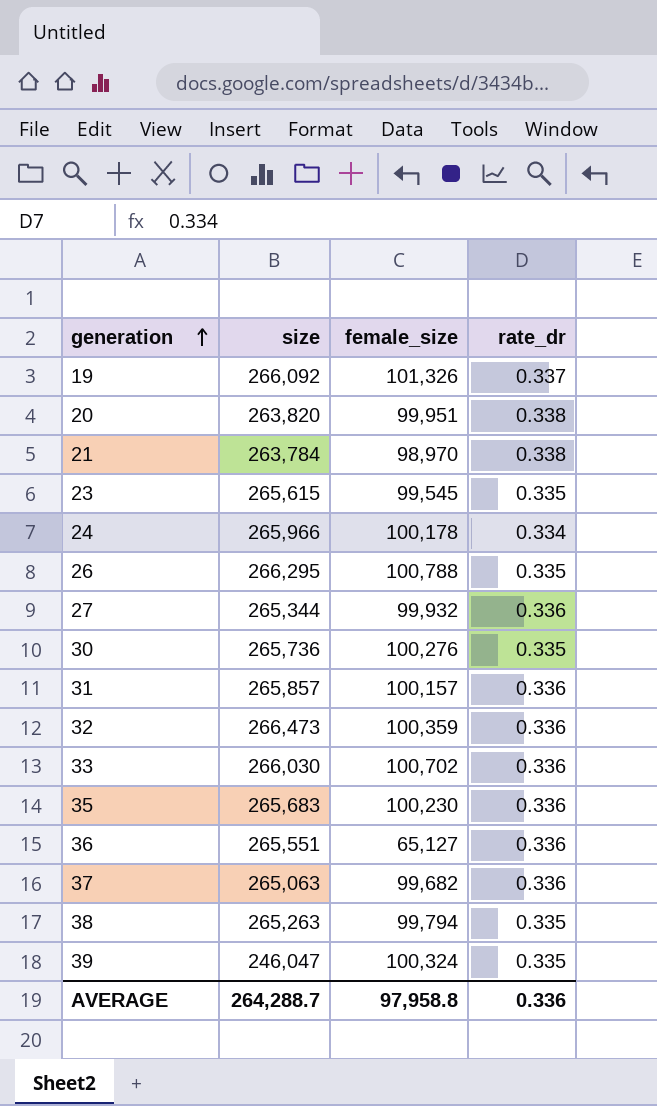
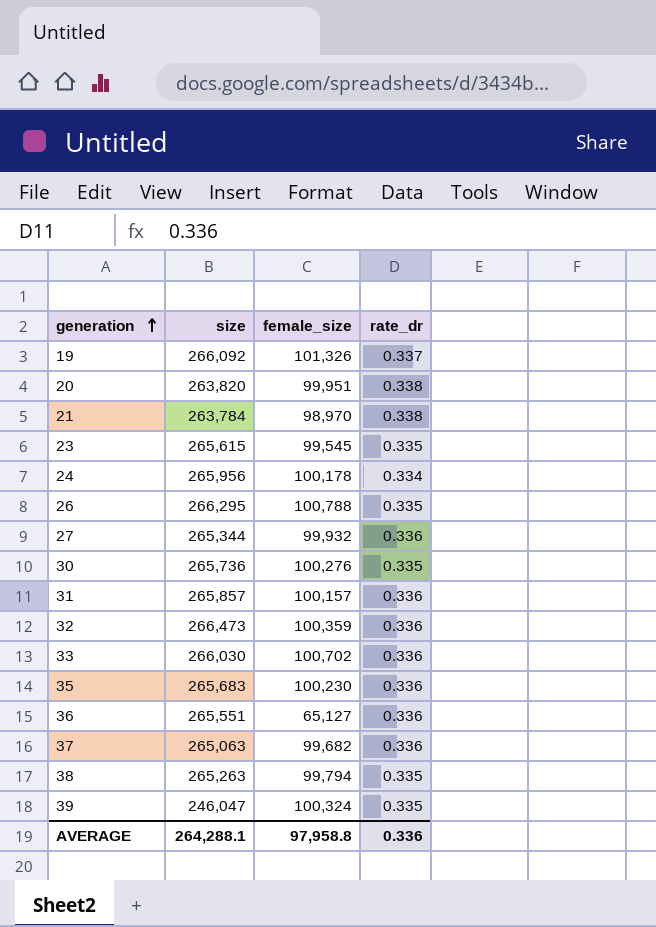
24 | size: 265,966 -> 265,956
AVERAGE | size: 264,288.7 -> 264,288.1

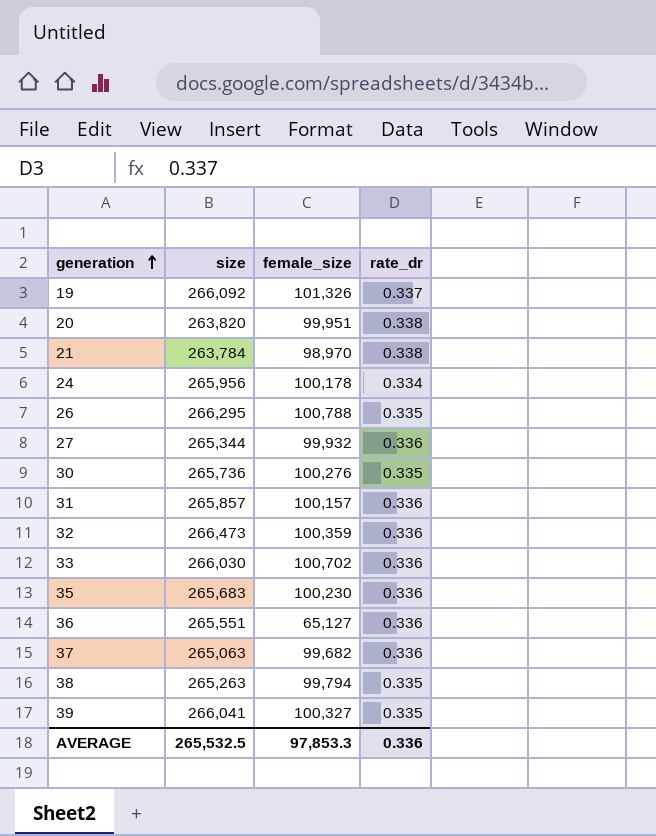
row 23: 265,615 | 99,545 | 0.335 -> none
39 | size: 246,047 -> 266,041
39 | female_size: 100,324 -> 100,327
AVERAGE | size: 264,288.1 -> 265,532.5
AVERAGE | female_size: 97,958.8 -> 97,853.3

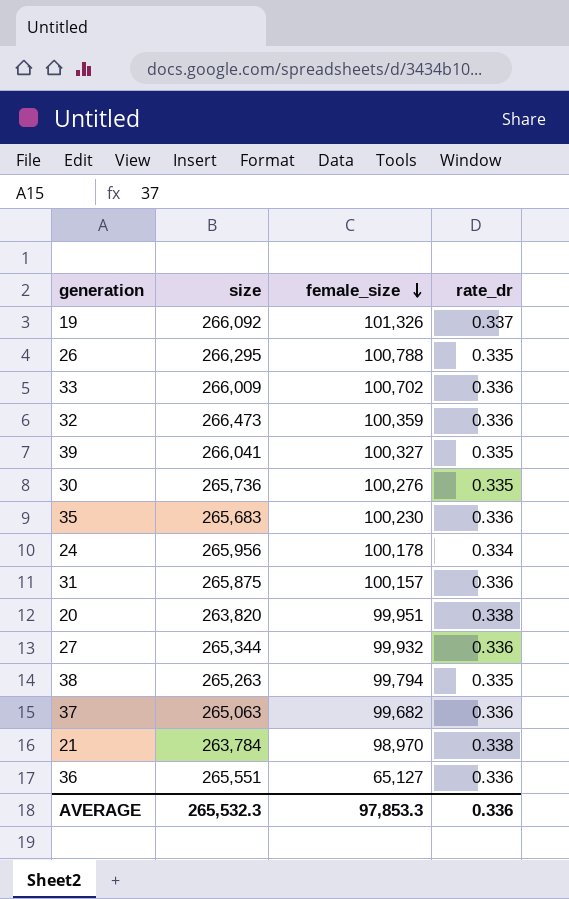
row order: generation ascending -> female_size descending
33 | size: 266,030 -> 266,009
31 | size: 265,857 -> 265,875
AVERAGE | size: 265,532.5 -> 265,532.3

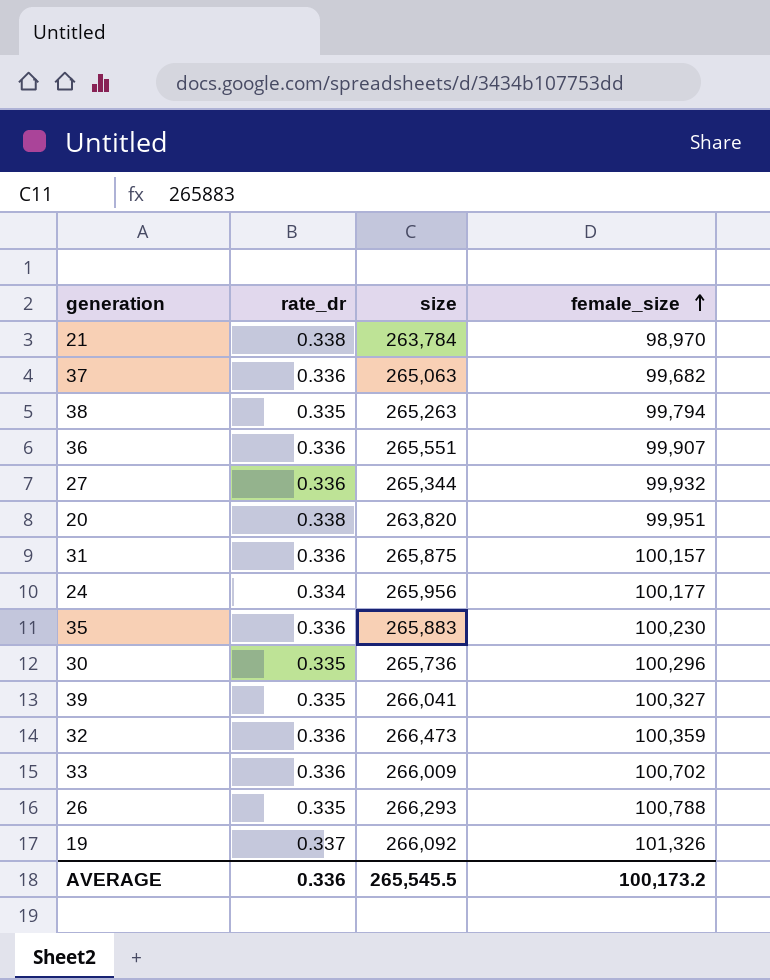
row order: female_size descending -> female_size ascending
column rate_dr | position: 4 -> 2
36 | female_size: 65,127 -> 99,907
24 | female_size: 100,178 -> 100,177
35 | size: 265,683 -> 265,883
30 | female_size: 100,276 -> 100,296
26 | size: 266,295 -> 266,293
AVERAGE | size: 265,532.3 -> 265,545.5
AVERAGE | female_size: 97,853.3 -> 100,173.2

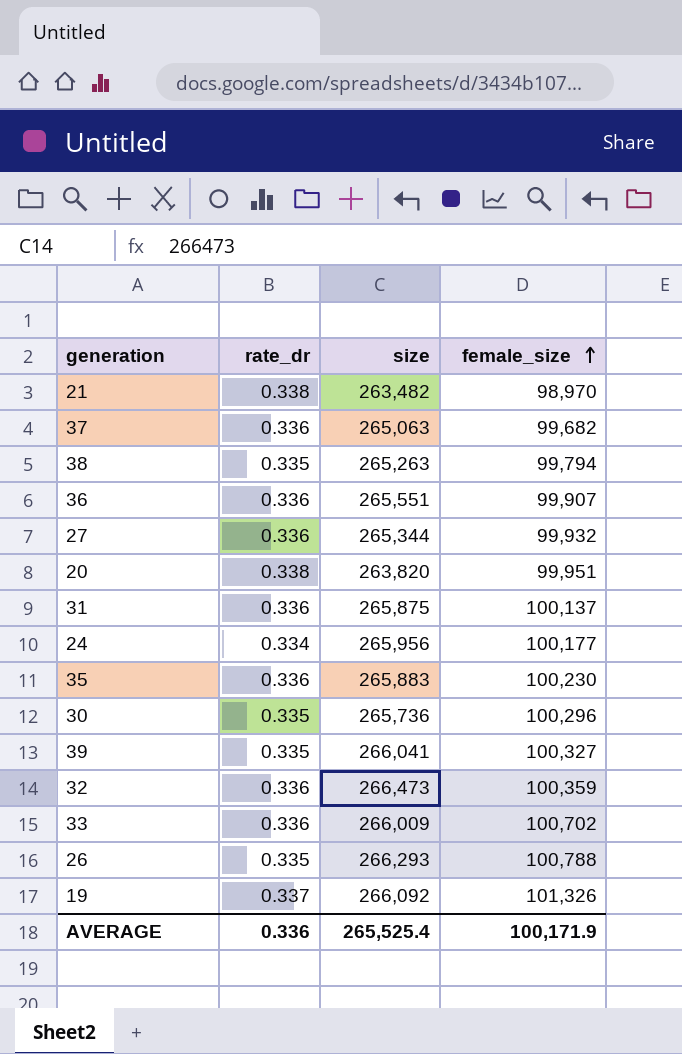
21 | size: 263,784 -> 263,482
31 | female_size: 100,157 -> 100,137
AVERAGE | size: 265,545.5 -> 265,525.4
AVERAGE | female_size: 100,173.2 -> 100,171.9

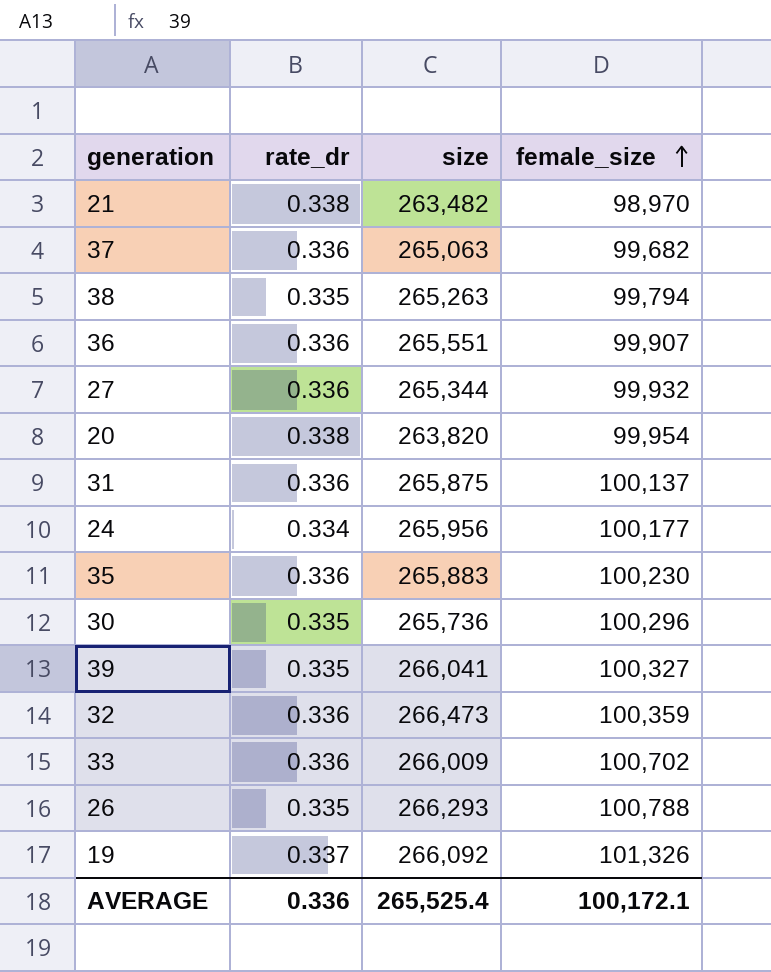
20 | female_size: 99,951 -> 99,954
AVERAGE | female_size: 100,171.9 -> 100,172.1

